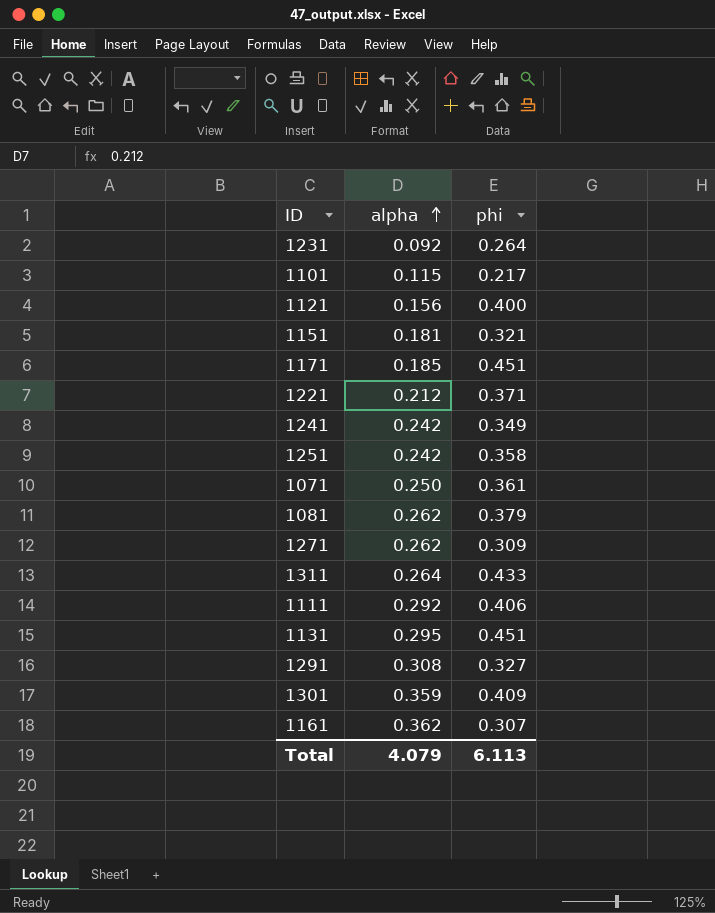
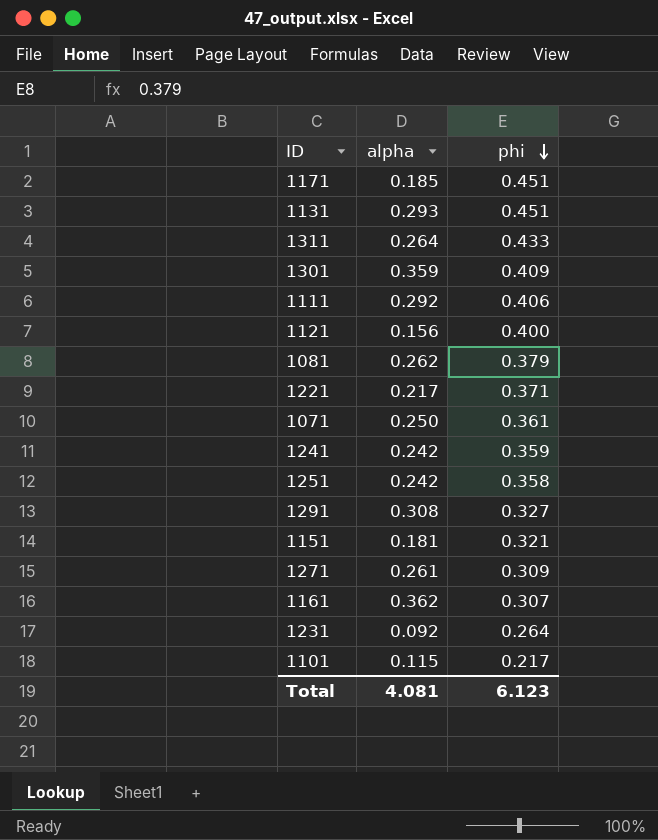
row order: alpha ascending -> phi descending
1131 | alpha: 0.295 -> 0.293
1221 | alpha: 0.212 -> 0.217
1241 | phi: 0.349 -> 0.359
1271 | alpha: 0.262 -> 0.261
Total | alpha: 4.079 -> 4.081
Total | phi: 6.113 -> 6.123

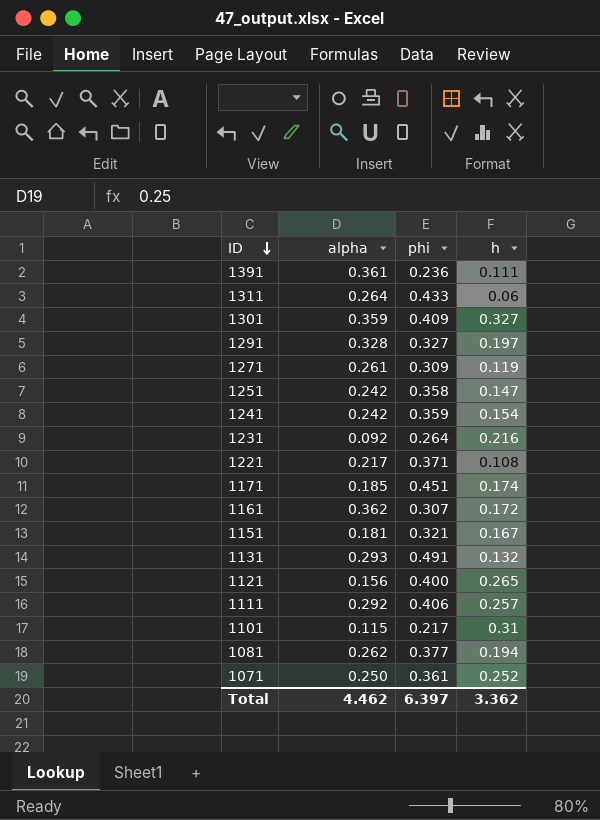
row order: phi descending -> ID descending
column h | position: none -> 4
row 1391: none -> 0.361 | 0.236 | 0.111
1291 | alpha: 0.308 -> 0.328
1131 | phi: 0.451 -> 0.491
1081 | phi: 0.379 -> 0.377
Total | alpha: 4.081 -> 4.462
Total | phi: 6.123 -> 6.397

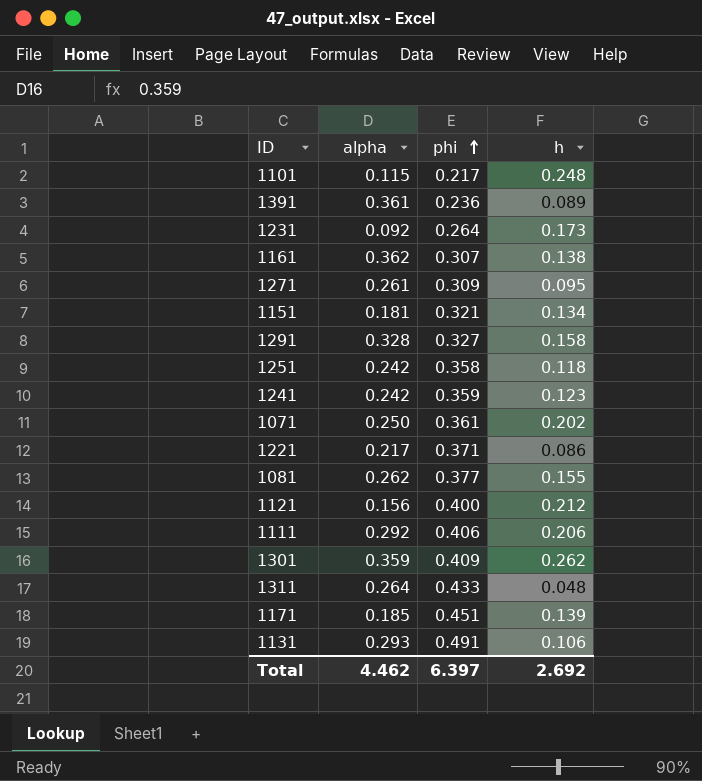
row order: ID descending -> phi ascending
1101 | h: 0.31 -> 0.248
1391 | h: 0.111 -> 0.089
1231 | h: 0.216 -> 0.173
1161 | h: 0.172 -> 0.138
1271 | h: 0.119 -> 0.095
1151 | h: 0.167 -> 0.134
1291 | h: 0.197 -> 0.158
1251 | h: 0.147 -> 0.118
1241 | h: 0.154 -> 0.123
1071 | h: 0.252 -> 0.202
1221 | h: 0.108 -> 0.086
1081 | h: 0.194 -> 0.155
1121 | h: 0.265 -> 0.212
1111 | h: 0.257 -> 0.206
1301 | h: 0.327 -> 0.262
1311 | h: 0.06 -> 0.048
1171 | h: 0.174 -> 0.139
1131 | h: 0.132 -> 0.106
Total | h: 3.362 -> 2.692

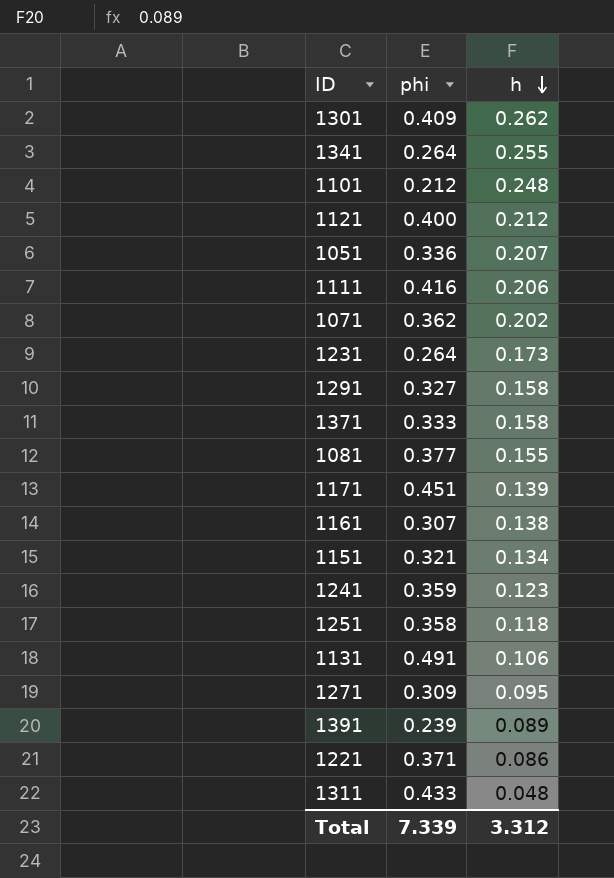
row order: phi ascending -> h descending
column alpha | position: 2 -> none
row 1341: none -> 0.264 | 0.255
1101 | phi: 0.217 -> 0.212
row 1051: none -> 0.336 | 0.207
1111 | phi: 0.406 -> 0.416
1071 | phi: 0.361 -> 0.362
row 1371: none -> 0.333 | 0.158
1391 | phi: 0.236 -> 0.239
Total | phi: 6.397 -> 7.339
Total | h: 2.692 -> 3.312

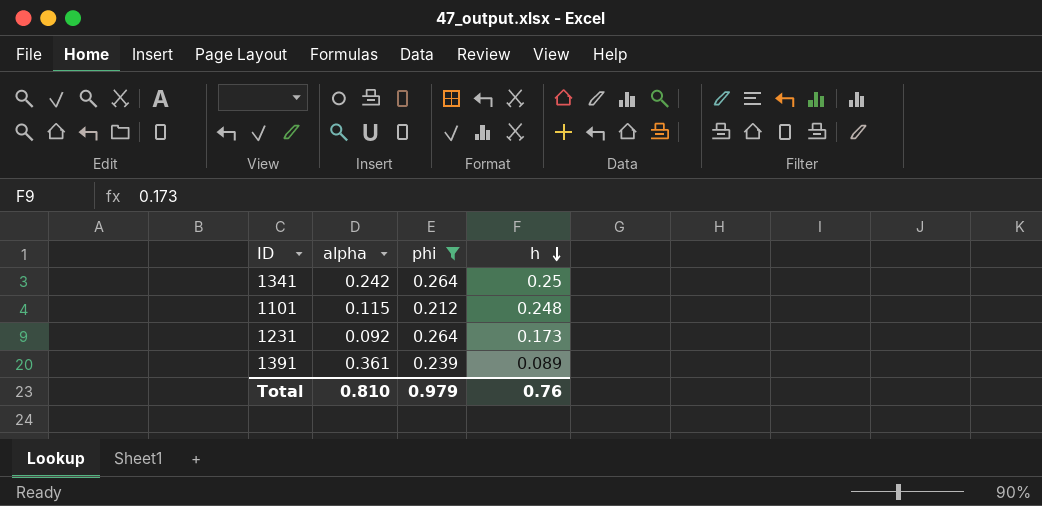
filter: none -> phi <= 0.264
column alpha | position: none -> 2
1341 | h: 0.255 -> 0.25
Total | phi: 7.339 -> 0.979
Total | h: 3.312 -> 0.76

